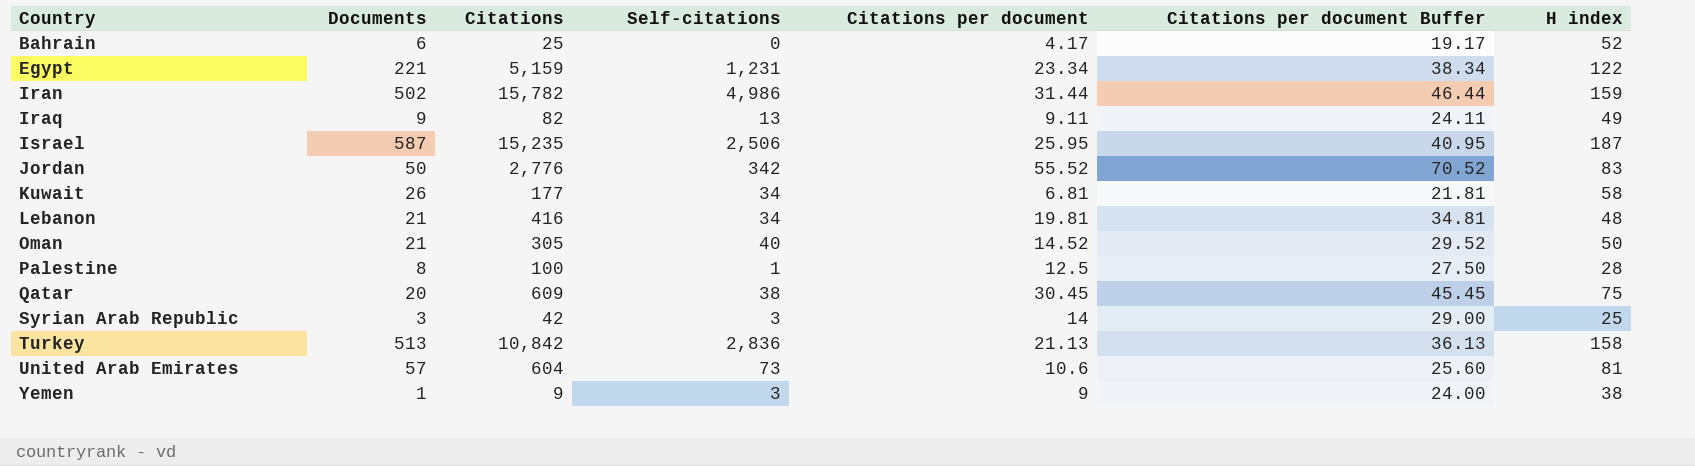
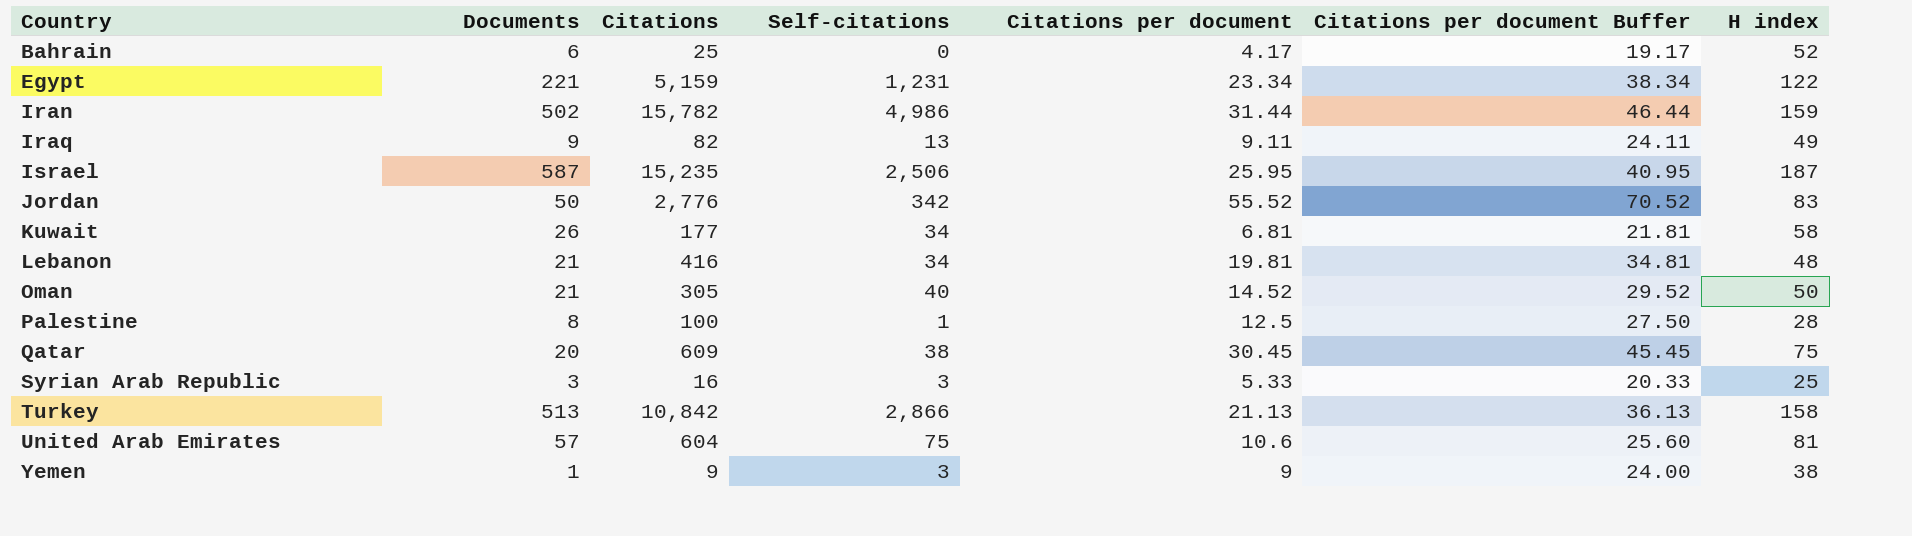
Syrian Arab Republic | Citations: 42 -> 16
Syrian Arab Republic | Citations per document: 14 -> 5.33
Syrian Arab Republic | Citations per document Buffer: 29.00 -> 20.33
Turkey | Self-citations: 2,836 -> 2,866
United Arab Emirates | Self-citations: 73 -> 75

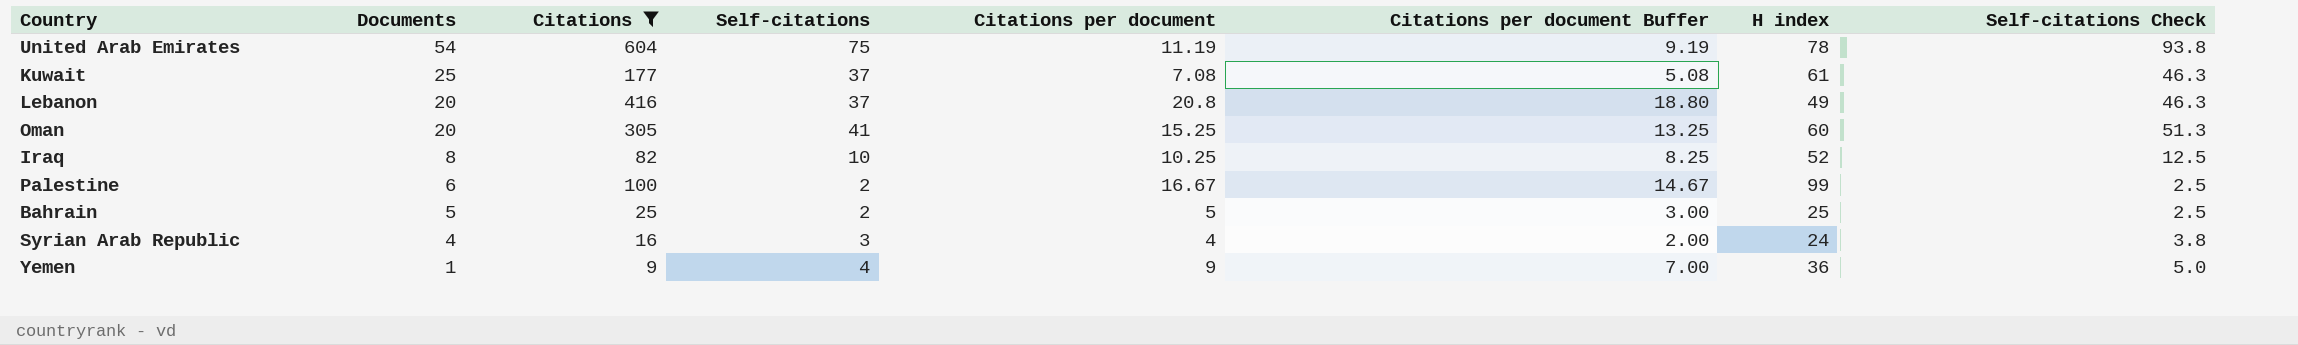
filter: none -> Citations <= 604
row order: Country ascending -> Documents descending
column Citations per document Buffer | formula: [Citations per document] + 15 -> [Citations per document] - 2
column Self-citations Check | formula: none -> [Self-citations] * 1.25
United Arab Emirates | Documents: 57 -> 54
United Arab Emirates | Citations per document: 10.6 -> 11.19
United Arab Emirates | H index: 81 -> 78
Kuwait | Documents: 26 -> 25
Kuwait | Self-citations: 34 -> 37
Kuwait | Citations per document: 6.81 -> 7.08
Kuwait | H index: 58 -> 61
Lebanon | Documents: 21 -> 20
Lebanon | Self-citations: 34 -> 37
Lebanon | Citations per document: 19.81 -> 20.8
Lebanon | H index: 48 -> 49
Oman | Documents: 21 -> 20
Oman | Self-citations: 40 -> 41
Oman | Citations per document: 14.52 -> 15.25
Oman | H index: 50 -> 60
Iraq | Documents: 9 -> 8
Iraq | Self-citations: 13 -> 10
Iraq | Citations per document: 9.11 -> 10.25
Iraq | H index: 49 -> 52
Palestine | Documents: 8 -> 6
Palestine | Self-citations: 1 -> 2
Palestine | Citations per document: 12.5 -> 16.67
Palestine | H index: 28 -> 99
Bahrain | Documents: 6 -> 5
Bahrain | Self-citations: 0 -> 2
Bahrain | Citations per document: 4.17 -> 5
Bahrain | H index: 52 -> 25
Syrian Arab Republic | Documents: 3 -> 4
Syrian Arab Republic | Citations per document: 5.33 -> 4
Syrian Arab Republic | H index: 25 -> 24
Yemen | Self-citations: 3 -> 4
Yemen | H index: 38 -> 36

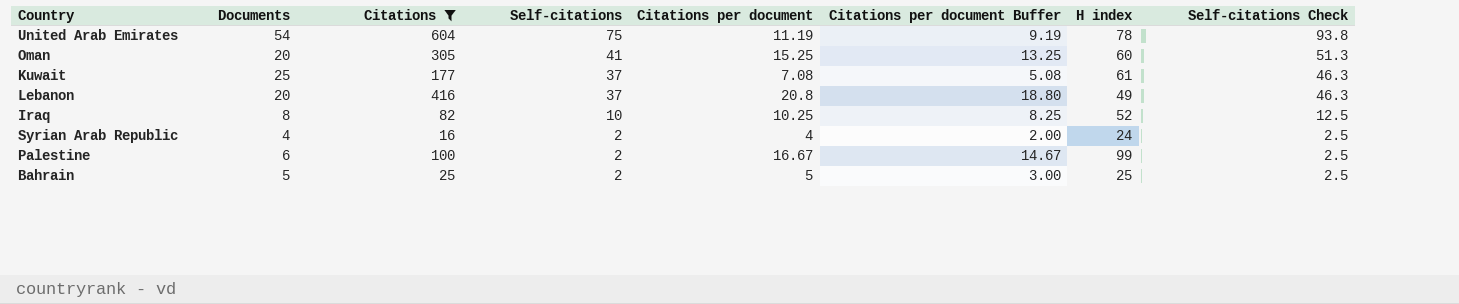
row order: Documents descending -> Self-citations descending
row Yemen: 1 | 9 | 4 | 9 | 7.00 | 36 | 5.0 -> none
Syrian Arab Republic | Self-citations: 3 -> 2
Syrian Arab Republic | Self-citations Check: 3.8 -> 2.5

